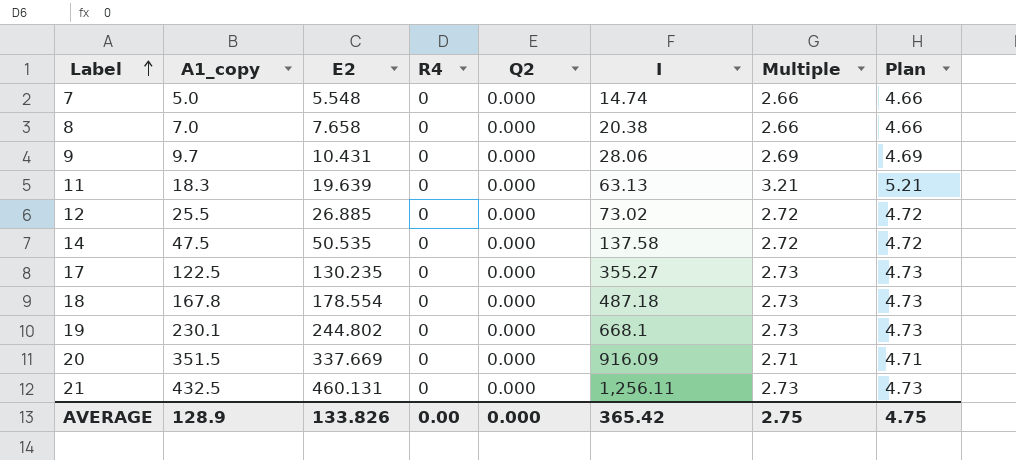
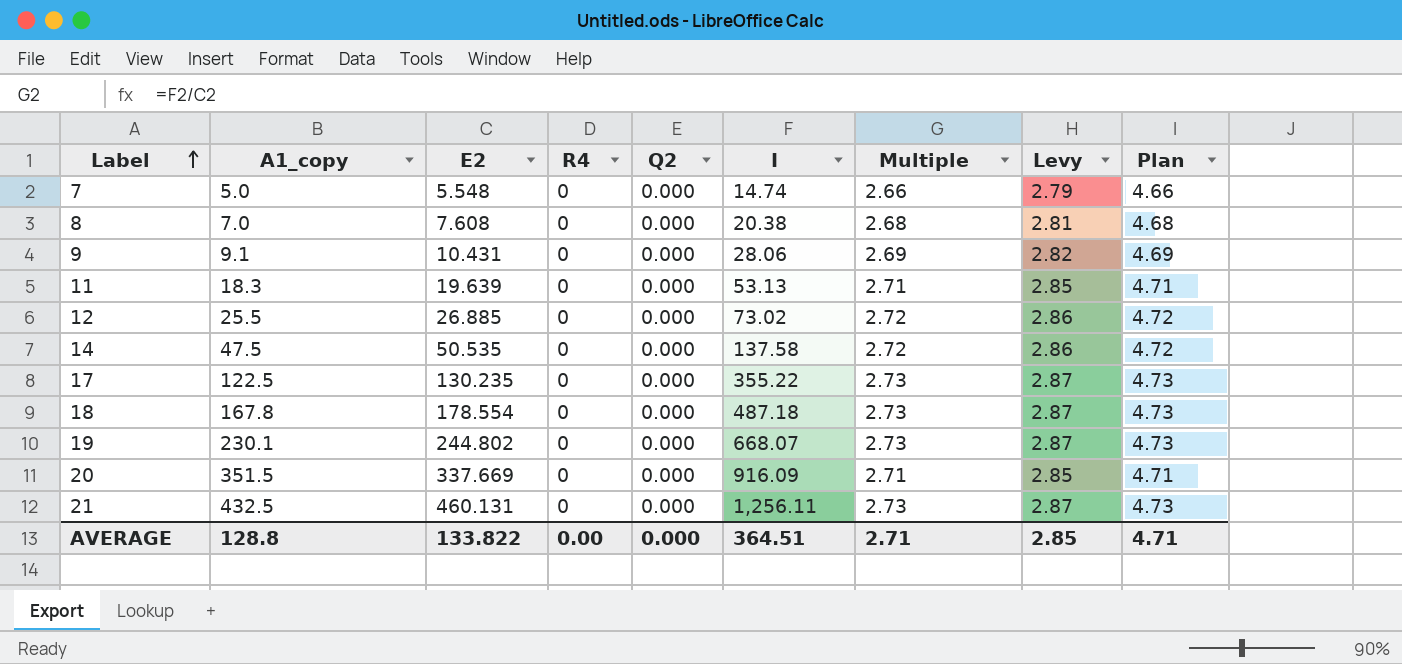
column Levy | formula: none -> [Multiple] * 1.05
8 | E2: 7.658 -> 7.608
8 | Multiple: 2.66 -> 2.68
8 | Plan: 4.66 -> 4.68
9 | A1_copy: 9.7 -> 9.1
11 | I: 63.13 -> 53.13
11 | Multiple: 3.21 -> 2.71
11 | Plan: 5.21 -> 4.71
17 | I: 355.27 -> 355.22
19 | I: 668.1 -> 668.07
AVERAGE | A1_copy: 128.9 -> 128.8
AVERAGE | E2: 133.826 -> 133.822
AVERAGE | I: 365.42 -> 364.51
AVERAGE | Multiple: 2.75 -> 2.71
AVERAGE | Plan: 4.75 -> 4.71

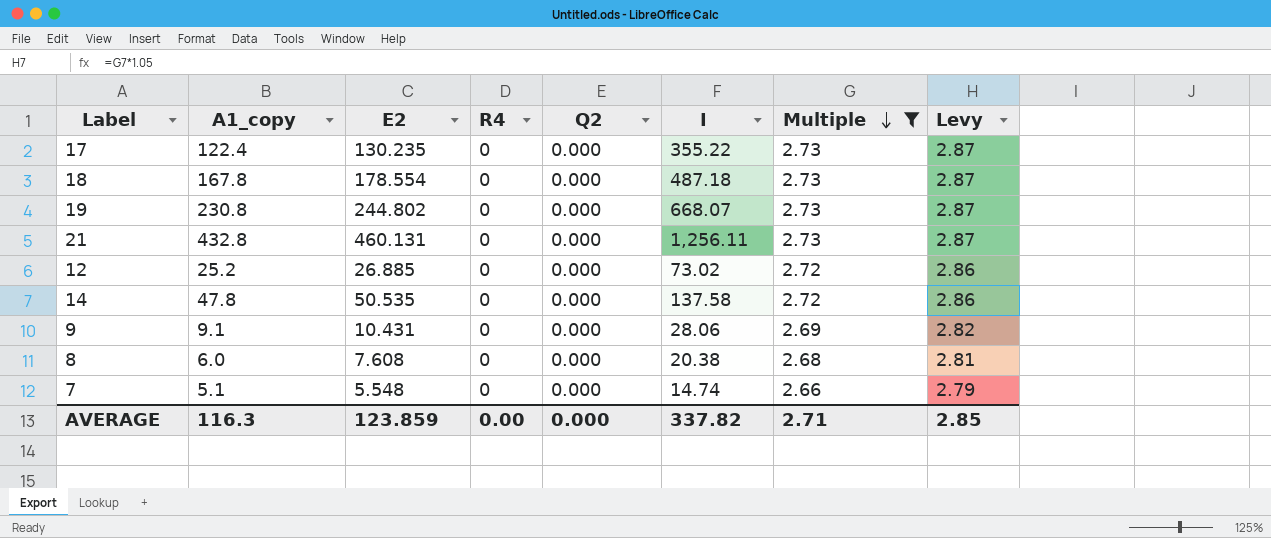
filter: none -> Multiple != 2.71
row order: Label ascending -> Multiple descending
column Plan | formula: [Multiple] + 2 -> none
17 | A1_copy: 122.5 -> 122.4
19 | A1_copy: 230.1 -> 230.8
21 | A1_copy: 432.5 -> 432.8
12 | A1_copy: 25.5 -> 25.2
14 | A1_copy: 47.5 -> 47.8
8 | A1_copy: 7.0 -> 6.0
7 | A1_copy: 5.0 -> 5.1
AVERAGE | A1_copy: 128.8 -> 116.3
AVERAGE | E2: 133.822 -> 123.859
AVERAGE | I: 364.51 -> 337.82

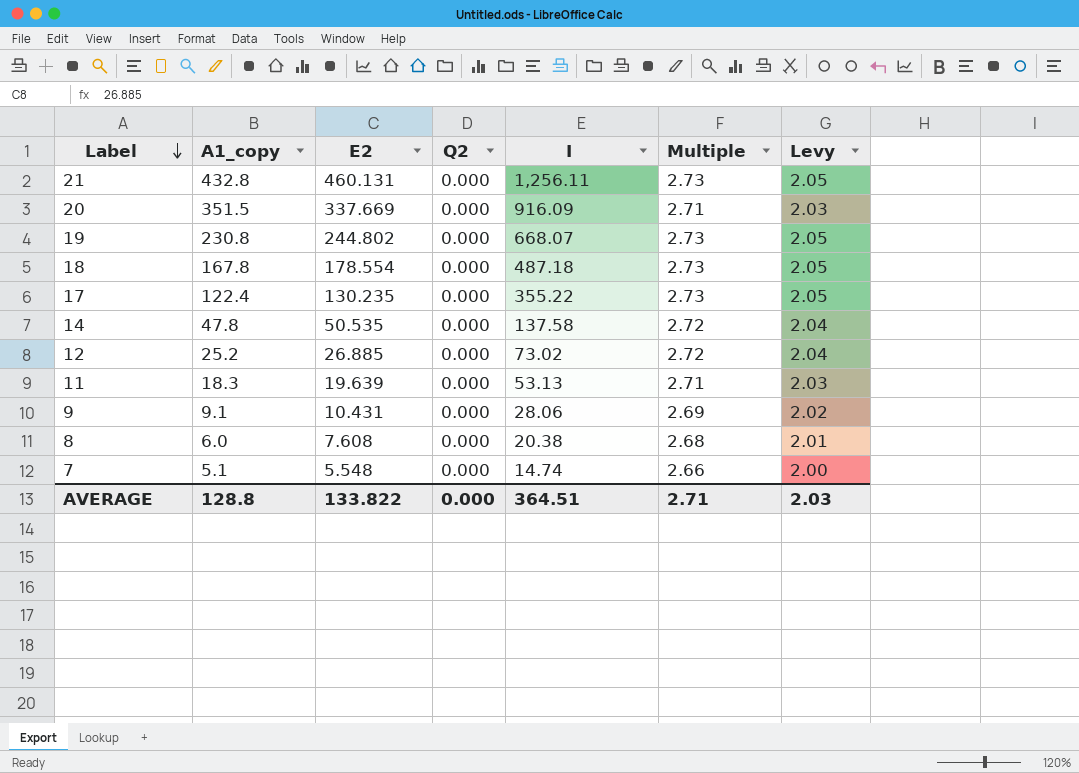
filter: Multiple != 2.71 -> none
row order: Multiple descending -> Label descending
column R4 | position: 4 -> none
column Levy | formula: [Multiple] * 1.05 -> [Multiple] * 0.75
AVERAGE | A1_copy: 116.3 -> 128.8
AVERAGE | E2: 123.859 -> 133.822
AVERAGE | I: 337.82 -> 364.51
AVERAGE | Levy: 2.85 -> 2.03

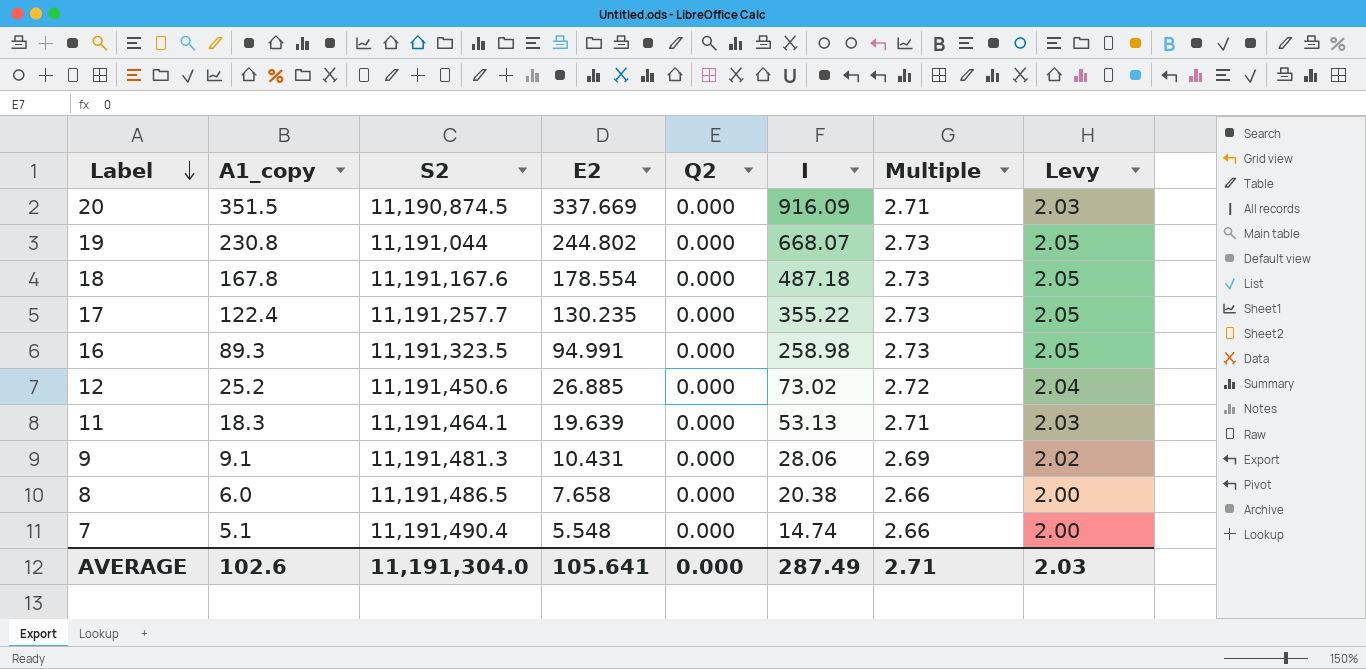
column S2 | position: none -> 3
row 21: 432.8 | 460.131 | 0.000 | 1,256.11 | 2.73 | 2.05 -> none
row 14: 47.8 | 50.535 | 0.000 | 137.58 | 2.72 | 2.04 -> none
row 16: none -> 89.3 | 11,191,323.5 | 94.991 | 0.000 | 258.98 | 2.73 | 2.05
8 | E2: 7.608 -> 7.658
8 | Multiple: 2.68 -> 2.66
8 | Levy: 2.01 -> 2.00
AVERAGE | A1_copy: 128.8 -> 102.6
AVERAGE | E2: 133.822 -> 105.641
AVERAGE | I: 364.51 -> 287.49

